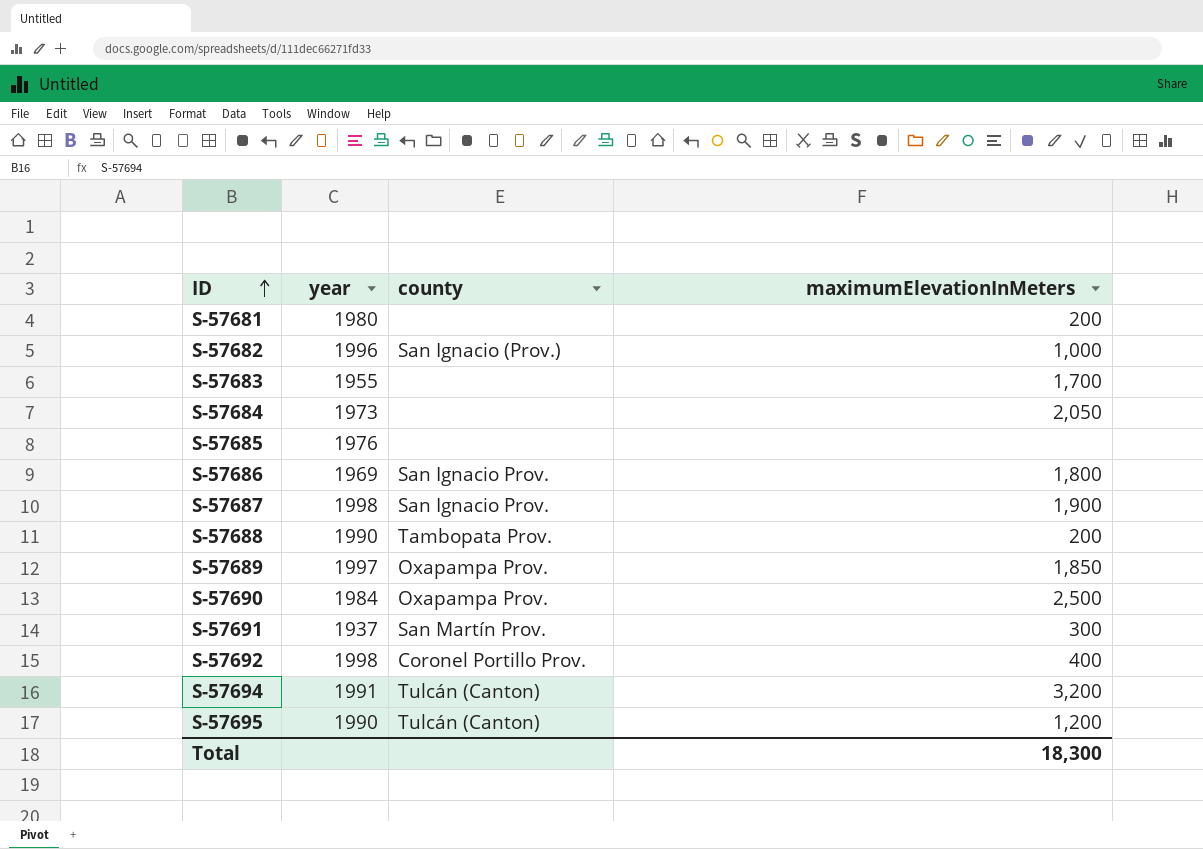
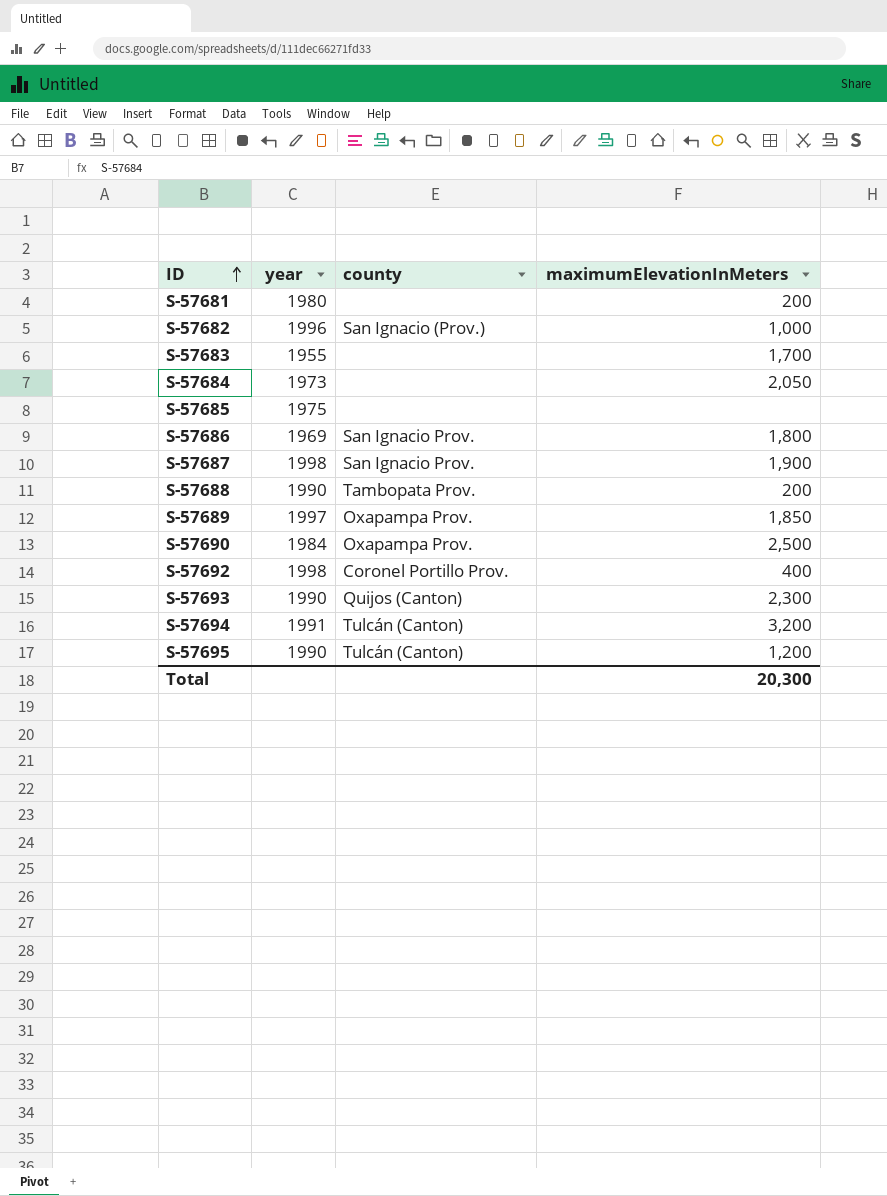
row S-57691: 1937 | San Martín Prov. | 300 -> none
S-57685 | year: 1976 -> 1975
row S-57693: none -> 1990 | Quijos (Canton) | 2,300
Total | maximumElevationInMeters: 18,300 -> 20,300

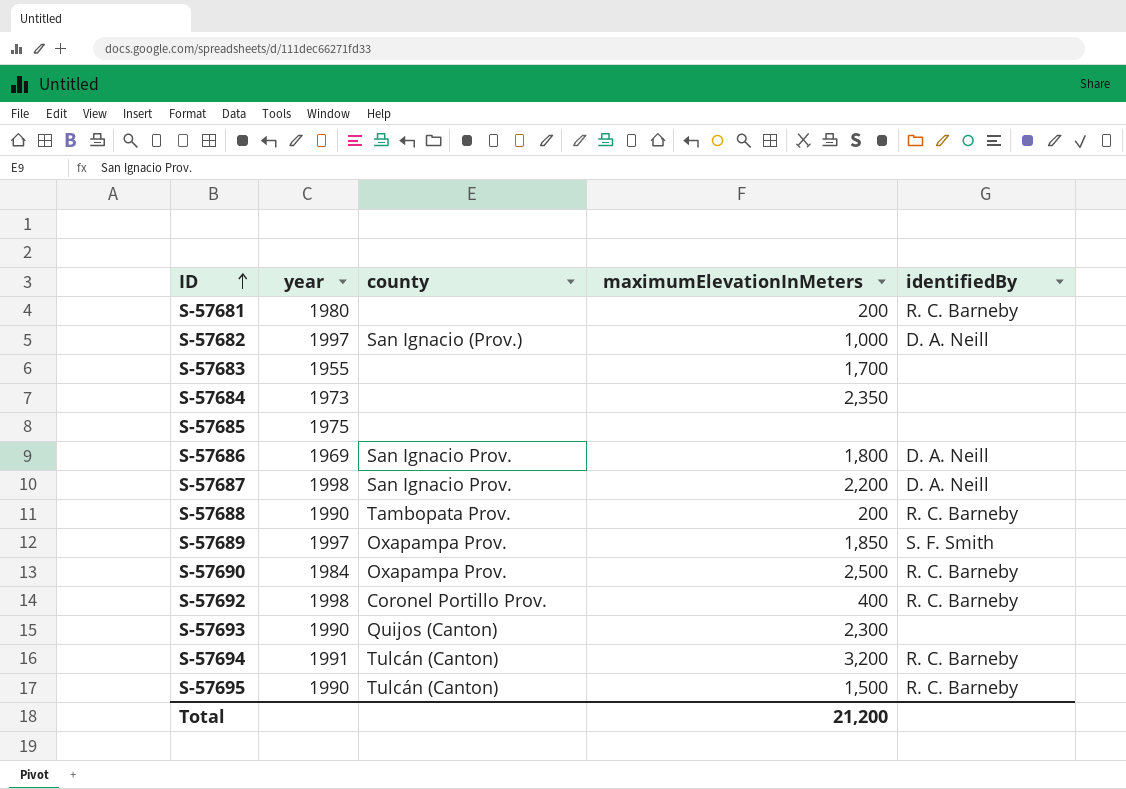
column identifiedBy | position: none -> 5
S-57682 | year: 1996 -> 1997
S-57684 | maximumElevationInMeters: 2,050 -> 2,350
S-57687 | maximumElevationInMeters: 1,900 -> 2,200
S-57695 | maximumElevationInMeters: 1,200 -> 1,500
Total | maximumElevationInMeters: 20,300 -> 21,200

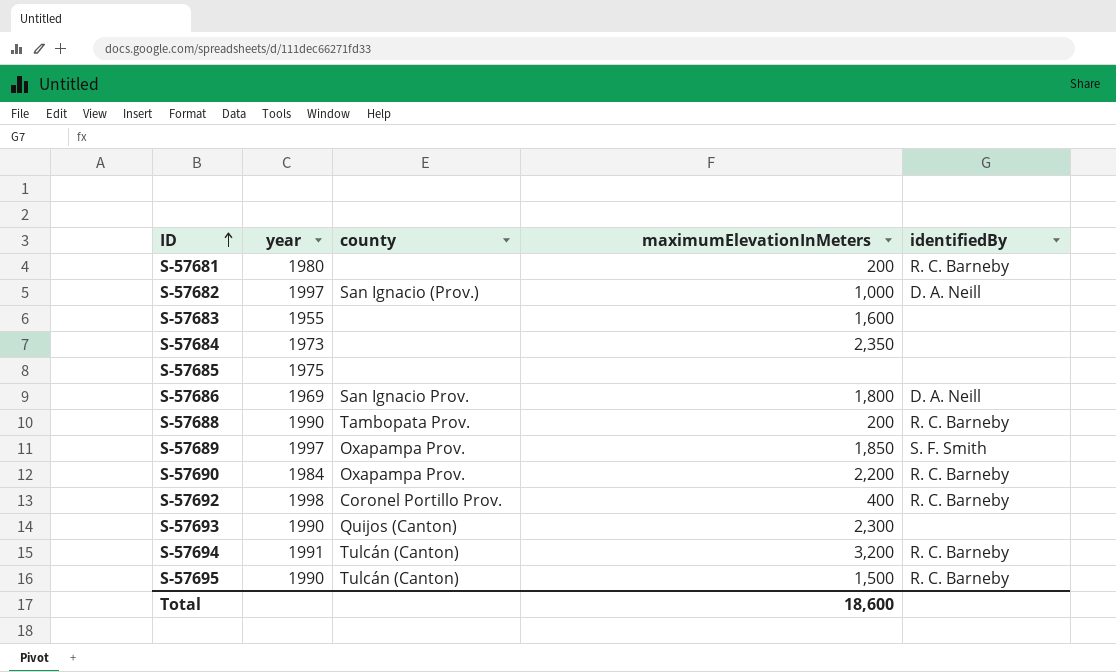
row S-57687: 1998 | San Ignacio Prov. | 2,200 | D. A. Neill -> none
S-57683 | maximumElevationInMeters: 1,700 -> 1,600
S-57690 | maximumElevationInMeters: 2,500 -> 2,200
Total | maximumElevationInMeters: 21,200 -> 18,600

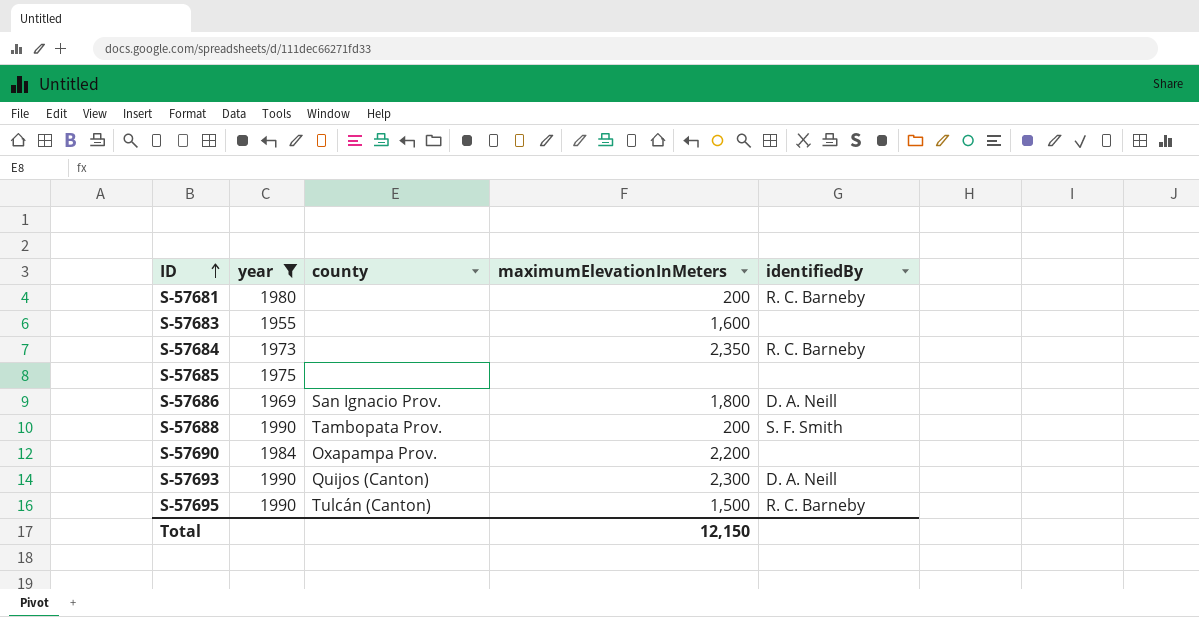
filter: none -> year <= 1990
S-57684 | identifiedBy: none -> R. C. Barneby
S-57688 | identifiedBy: R. C. Barneby -> S. F. Smith
S-57690 | identifiedBy: R. C. Barneby -> none
S-57693 | identifiedBy: none -> D. A. Neill
Total | maximumElevationInMeters: 18,600 -> 12,150

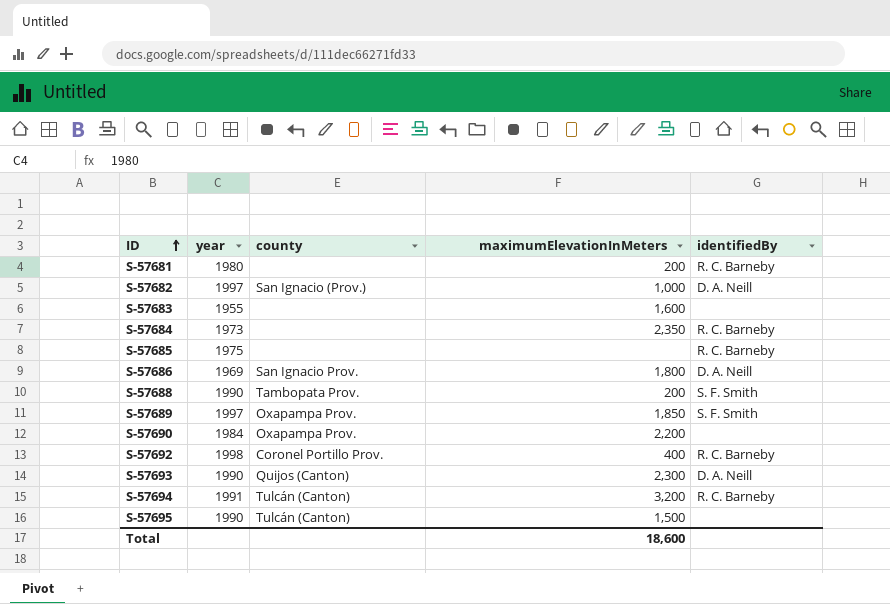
filter: year <= 1990 -> none
S-57685 | identifiedBy: none -> R. C. Barneby
S-57695 | identifiedBy: R. C. Barneby -> none
Total | maximumElevationInMeters: 12,150 -> 18,600

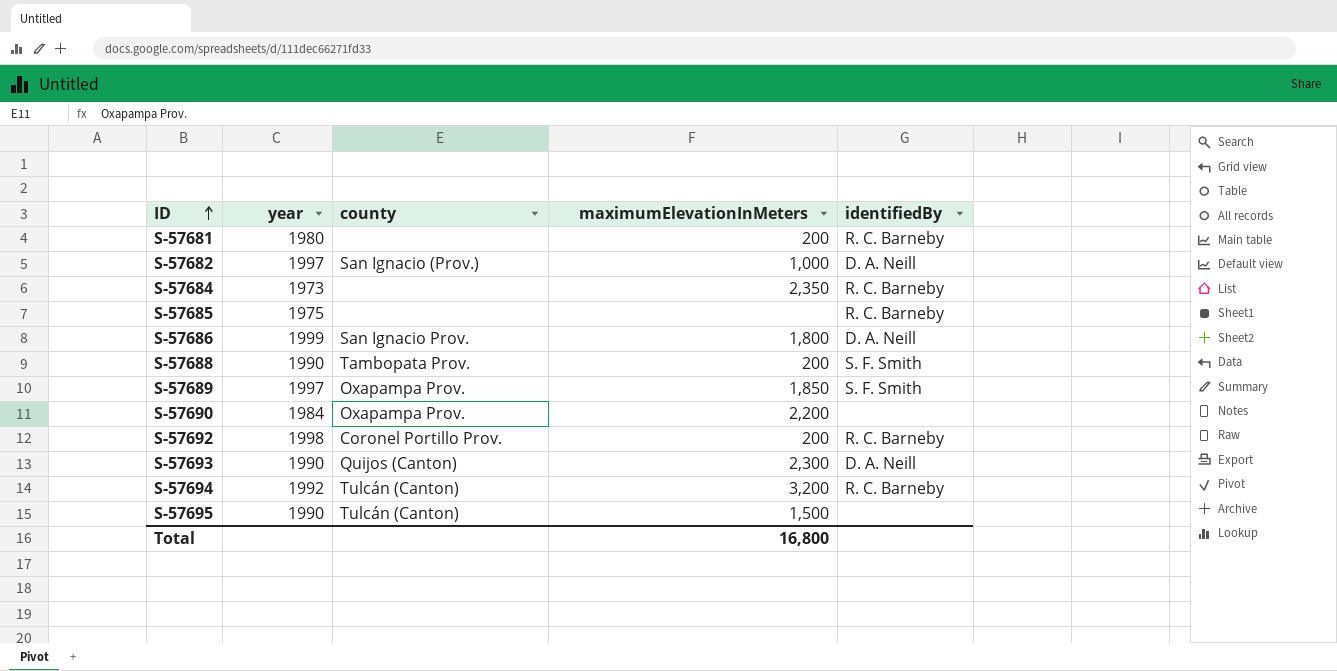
row S-57683: 1955 | none | 1,600 | none -> none
S-57686 | year: 1969 -> 1999
S-57692 | maximumElevationInMeters: 400 -> 200
S-57694 | year: 1991 -> 1992
Total | maximumElevationInMeters: 18,600 -> 16,800

